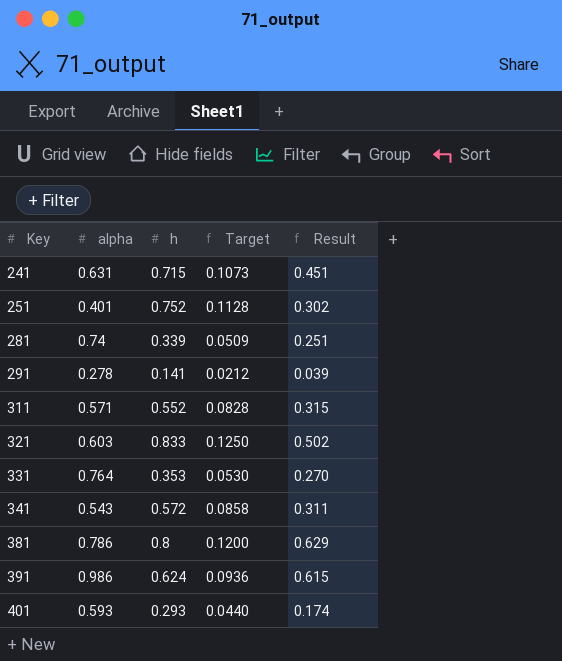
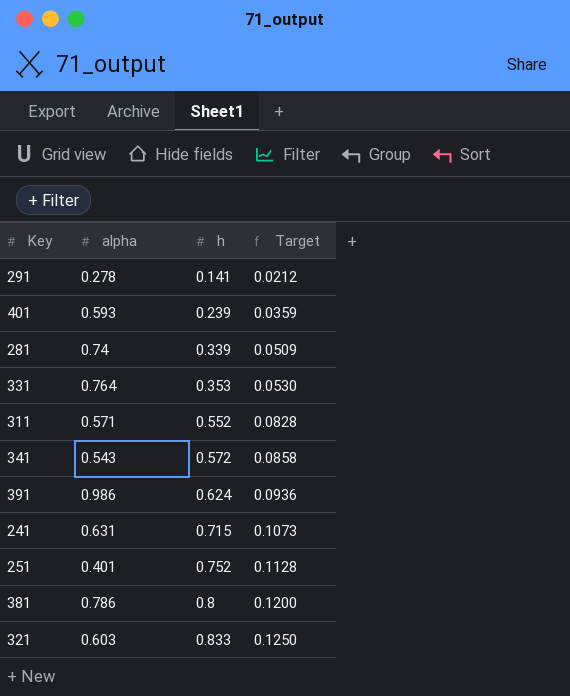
row order: Key ascending -> h ascending
column Result | formula: [alpha] * [h] -> none
401 | h: 0.293 -> 0.239
401 | Target: 0.0440 -> 0.0359

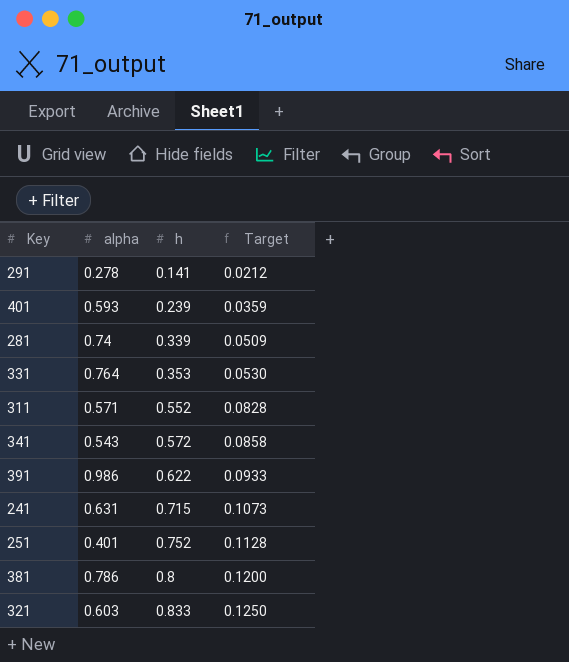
391 | h: 0.624 -> 0.622
391 | Target: 0.0936 -> 0.0933

